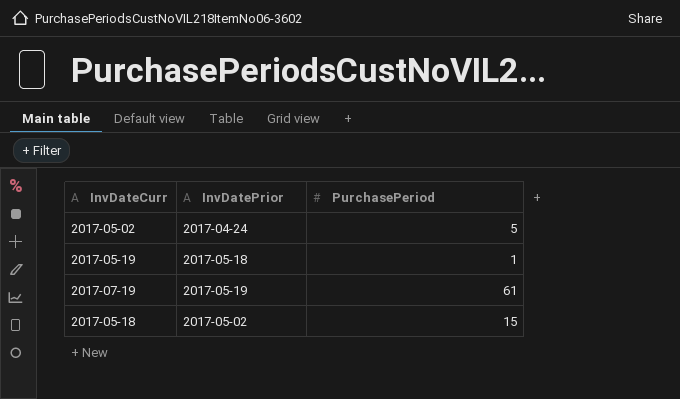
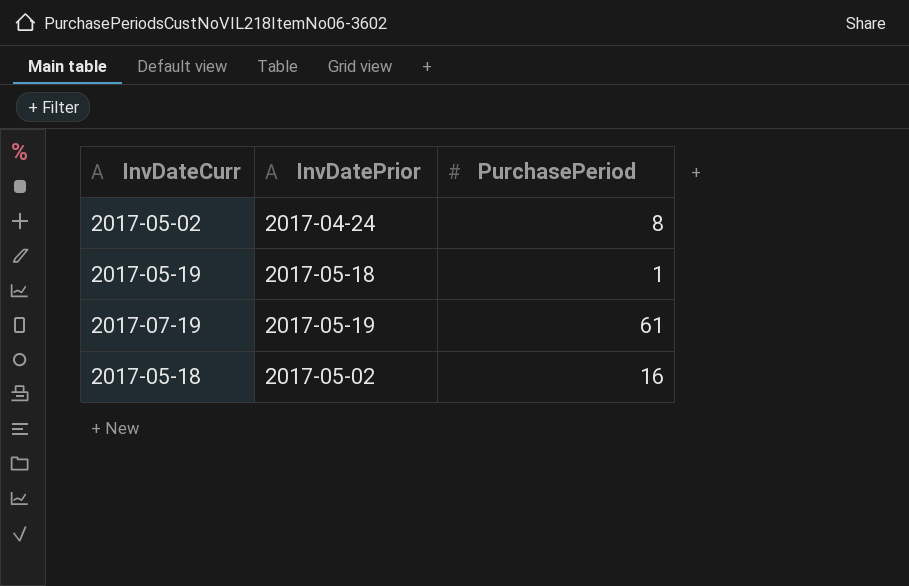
2017-05-02 | PurchasePeriod: 5 -> 8
2017-05-18 | PurchasePeriod: 15 -> 16

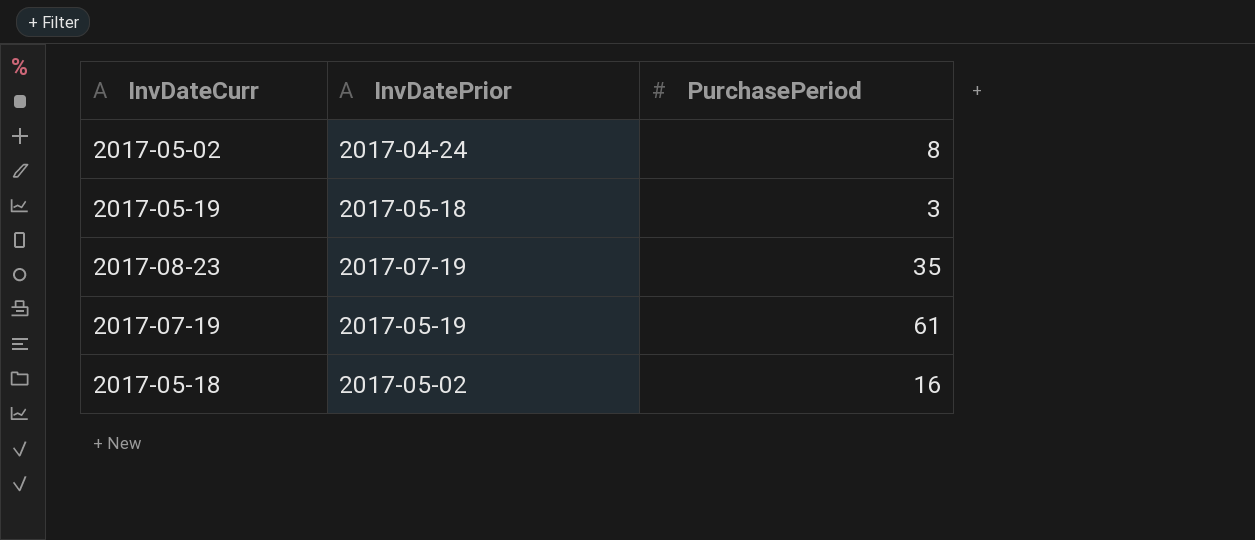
2017-05-19 | PurchasePeriod: 1 -> 3
row 2017-08-23: none -> 2017-07-19 | 35

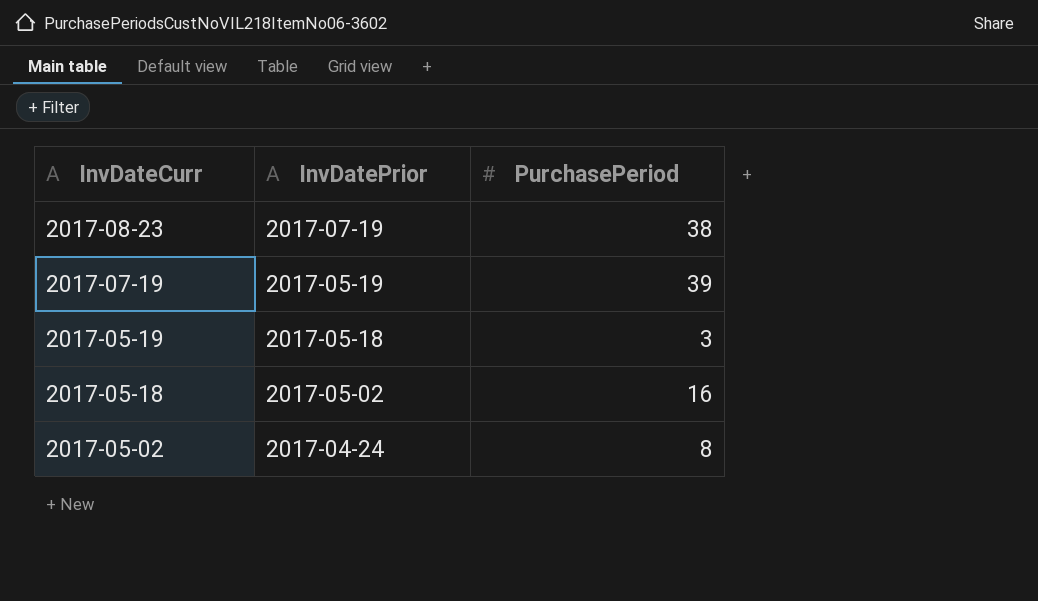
row order: none -> InvDateCurr descending
2017-08-23 | PurchasePeriod: 35 -> 38
2017-07-19 | PurchasePeriod: 61 -> 39

